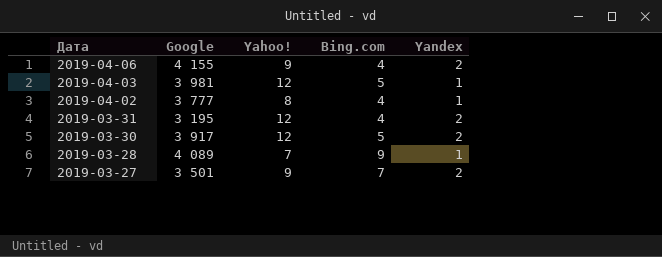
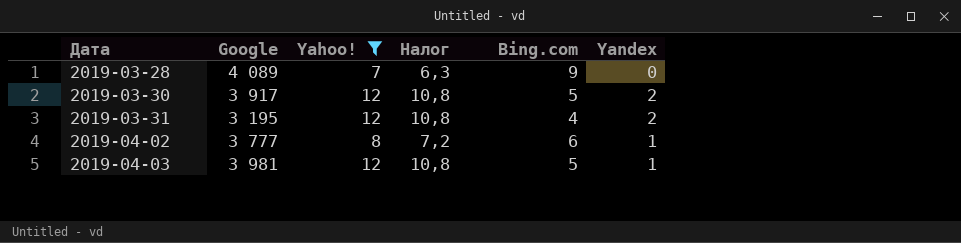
filter: none -> Yahoo! != 9
row order: Дата descending -> Дата ascending
column Налог | formula: none -> [Yahoo!] * 0,9
2019-03-28 | Yandex: 1 -> 0
2019-04-02 | Bing.com: 4 -> 6

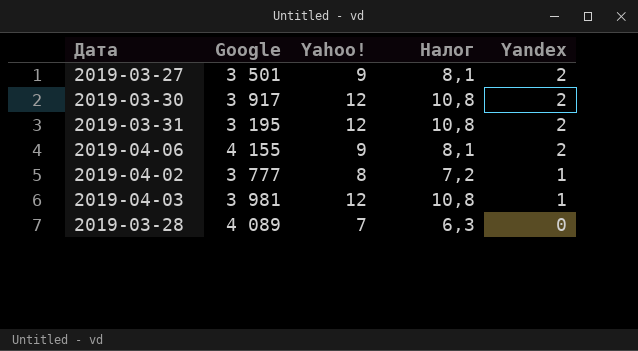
filter: Yahoo! != 9 -> none
row order: Дата ascending -> Yandex descending
column Bing.com | position: 5 -> none

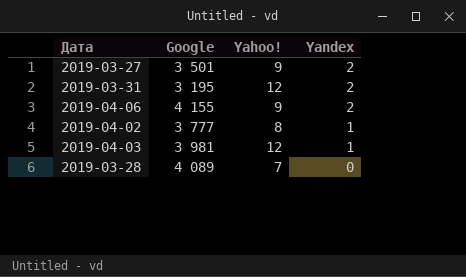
column Налог | formula: [Yahoo!] * 0,9 -> none
row 2019-03-30: 3 917 | 12 | 10,8 | 2 -> none

